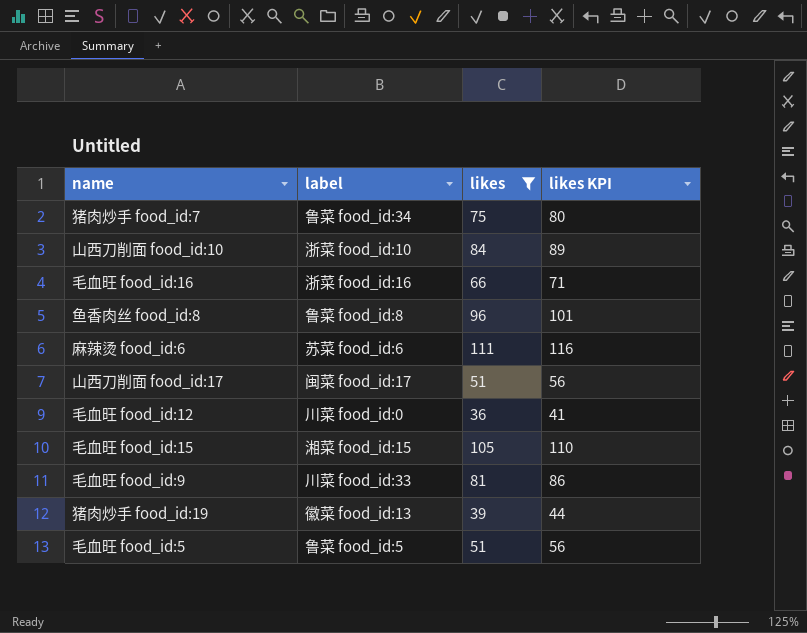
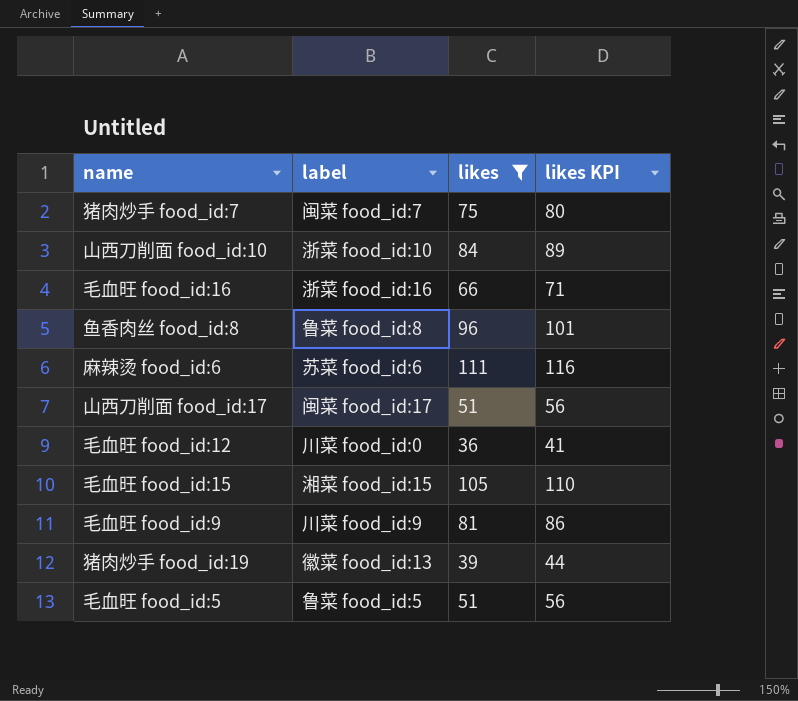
猪肉炒手 food_id:7 | label: 鲁菜 food_id:34 -> 闽菜 food_id:7
毛血旺 food_id:9 | label: 川菜 food_id:33 -> 川菜 food_id:9

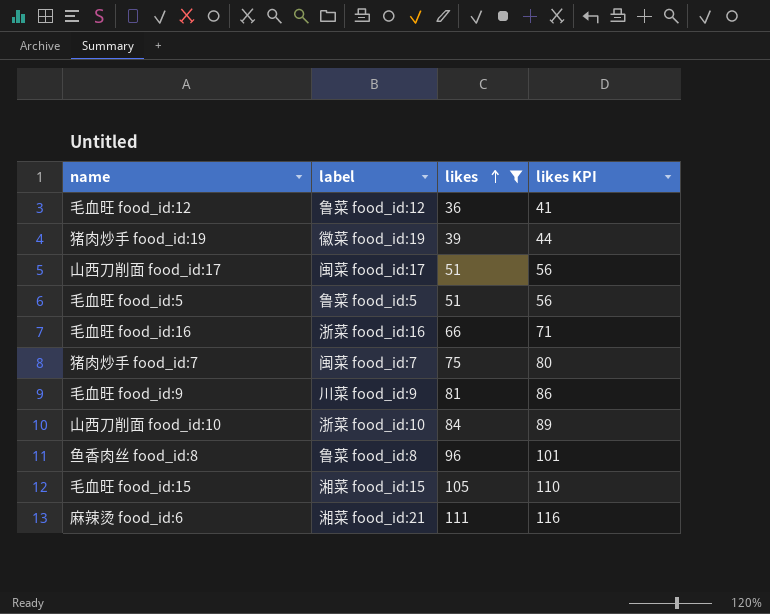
row order: none -> likes ascending
毛血旺 food_id:12 | label: 川菜 food_id:0 -> 鲁菜 food_id:12
猪肉炒手 food_id:19 | label: 徽菜 food_id:13 -> 徽菜 food_id:19
麻辣烫 food_id:6 | label: 苏菜 food_id:6 -> 湘菜 food_id:21

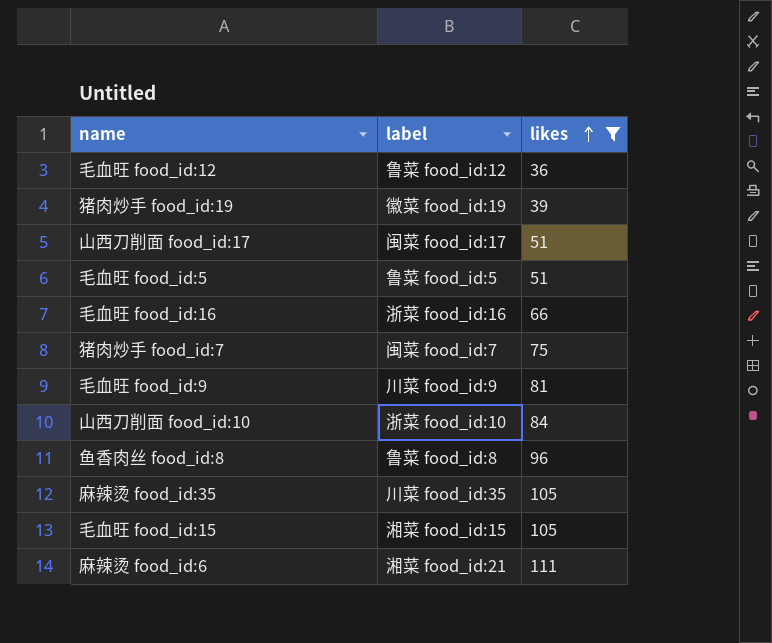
column likes KPI | formula: [likes] + 5 -> none
row 麻辣烫 food_id:35: none -> 川菜 food_id:35 | 105

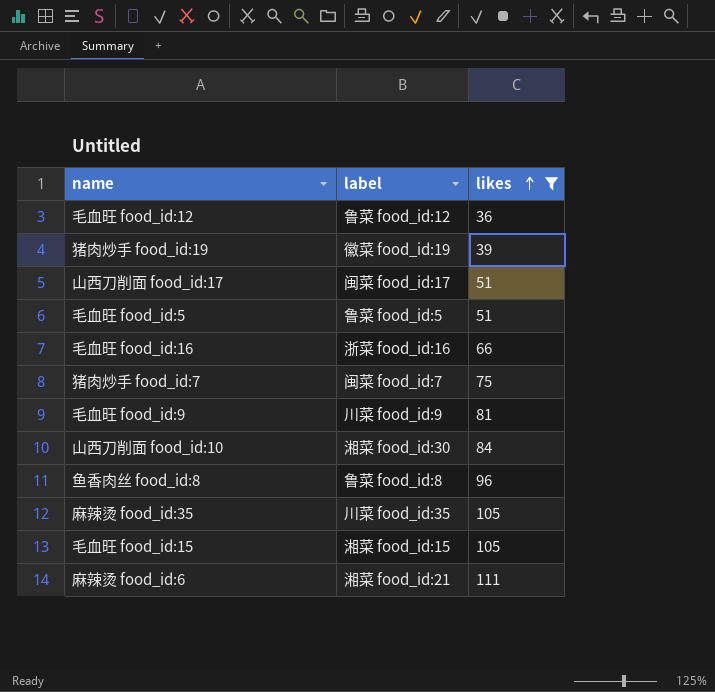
山西刀削面 food_id:10 | label: 浙菜 food_id:10 -> 湘菜 food_id:30

